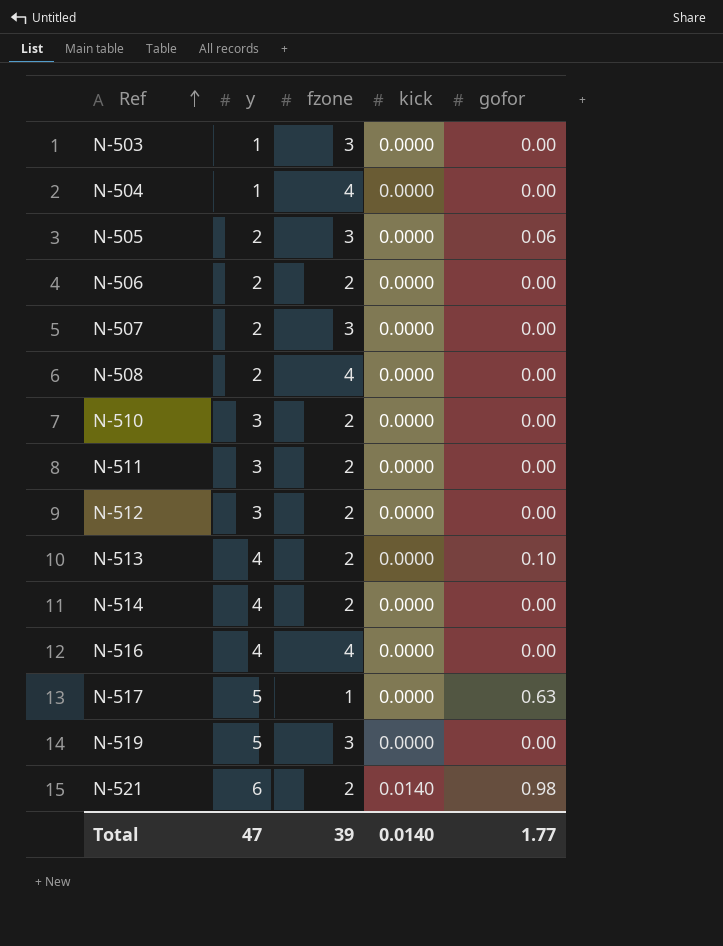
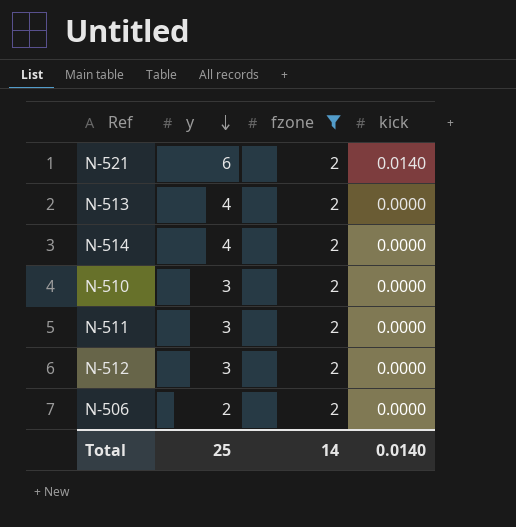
filter: none -> fzone = 2
row order: Ref ascending -> y descending
column gofor | position: 5 -> none
Total | y: 47 -> 25
Total | fzone: 39 -> 14

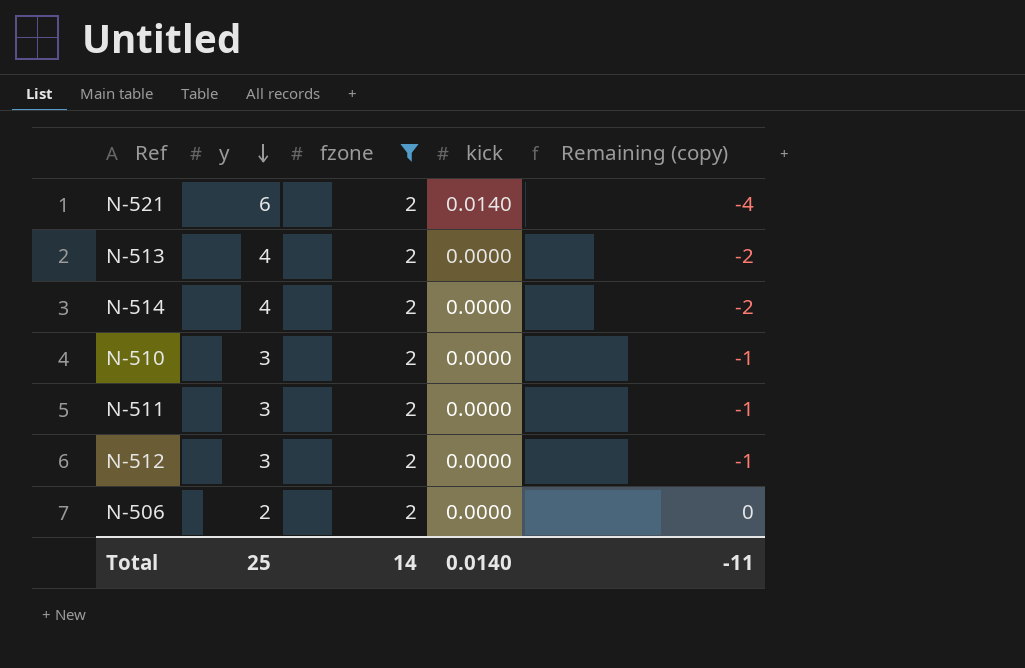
column Remaining (copy) | formula: none -> [fzone] - [y]

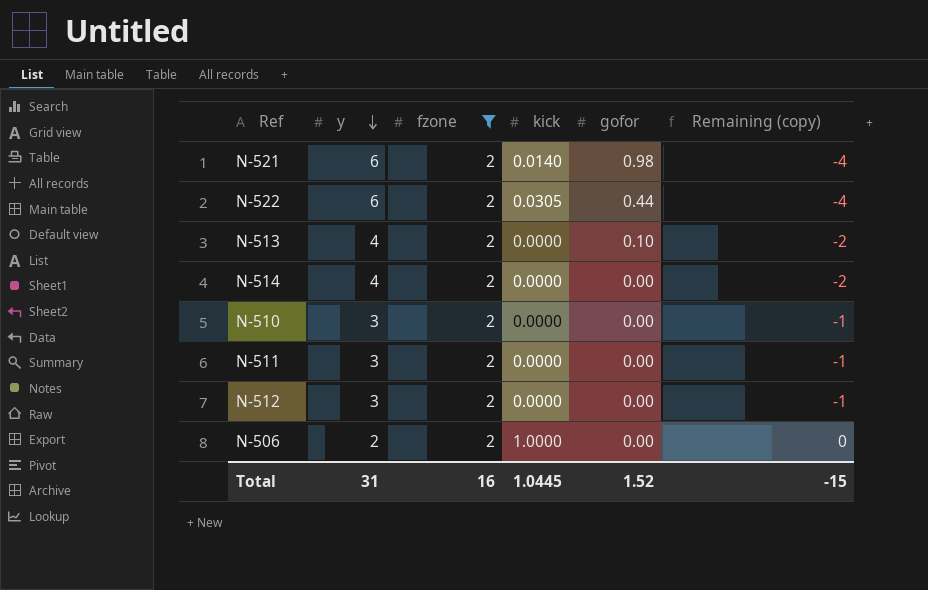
column gofor | position: none -> 5
row N-522: none -> 6 | 2 | 0.0305 | 0.44 | -4
N-506 | kick: 0.0000 -> 1.0000
Total | y: 25 -> 31
Total | fzone: 14 -> 16
Total | kick: 0.0140 -> 1.0445
Total | Remaining (copy): -11 -> -15

